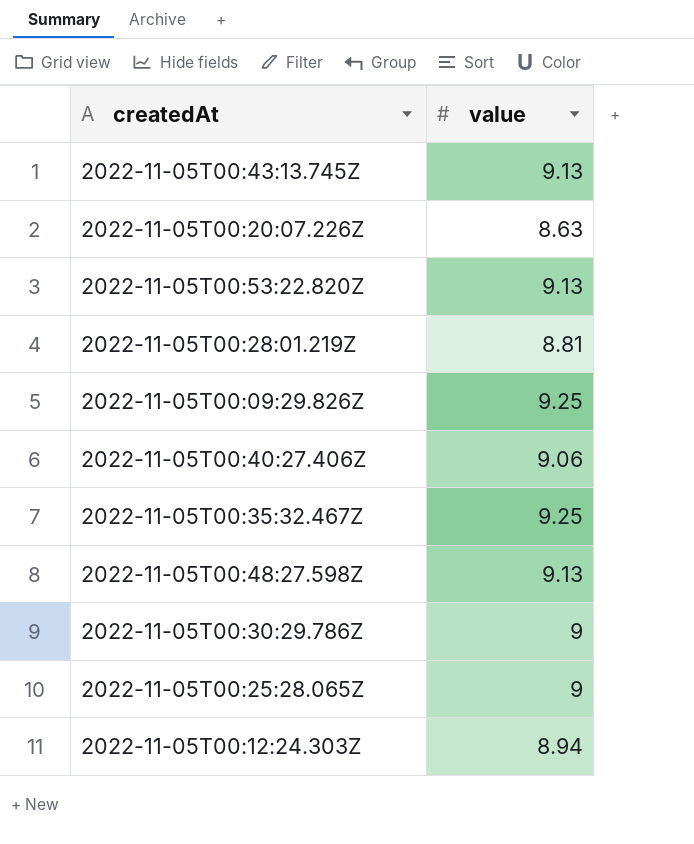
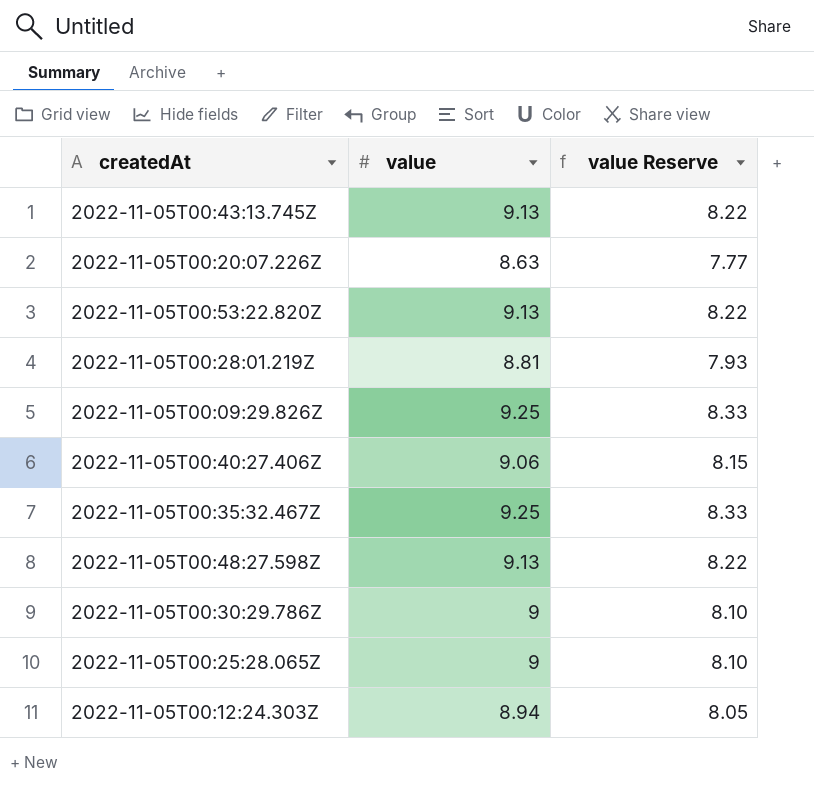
column value Reserve | formula: none -> [value] * 0.9

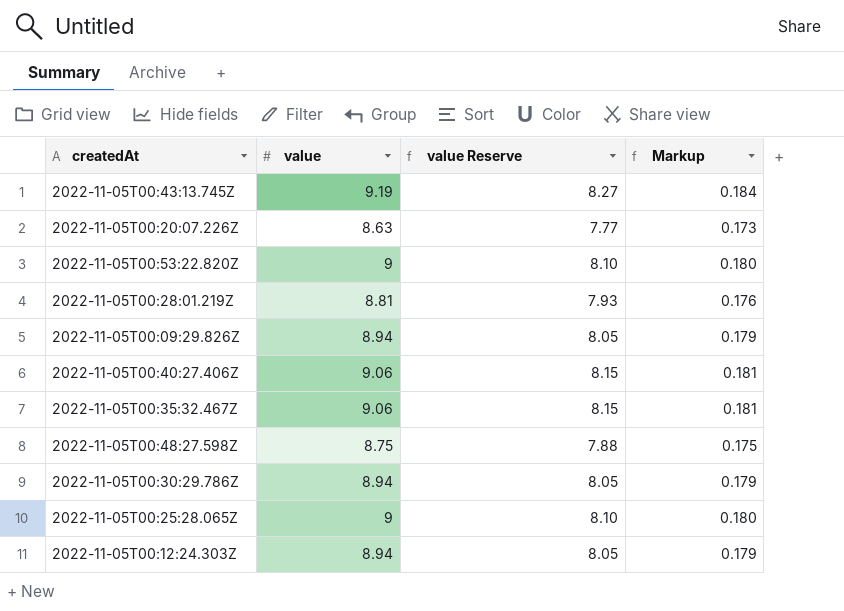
column Markup | formula: none -> [value] * 0.02
2022-11-05T00:43:13.745Z | value: 9.13 -> 9.19
2022-11-05T00:43:13.745Z | value Reserve: 8.22 -> 8.27
2022-11-05T00:53:22.820Z | value: 9.13 -> 9
2022-11-05T00:53:22.820Z | value Reserve: 8.22 -> 8.10
2022-11-05T00:09:29.826Z | value: 9.25 -> 8.94
2022-11-05T00:09:29.826Z | value Reserve: 8.33 -> 8.05
2022-11-05T00:35:32.467Z | value: 9.25 -> 9.06
2022-11-05T00:35:32.467Z | value Reserve: 8.33 -> 8.15
2022-11-05T00:48:27.598Z | value: 9.13 -> 8.75
2022-11-05T00:48:27.598Z | value Reserve: 8.22 -> 7.88
2022-11-05T00:30:29.786Z | value: 9 -> 8.94
2022-11-05T00:30:29.786Z | value Reserve: 8.10 -> 8.05

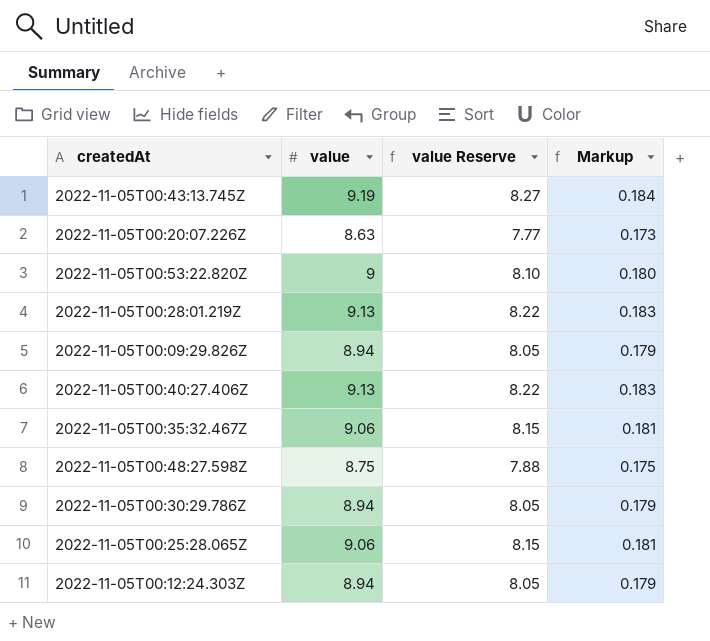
2022-11-05T00:28:01.219Z | value: 8.81 -> 9.13
2022-11-05T00:28:01.219Z | value Reserve: 7.93 -> 8.22
2022-11-05T00:28:01.219Z | Markup: 0.176 -> 0.183
2022-11-05T00:40:27.406Z | value: 9.06 -> 9.13
2022-11-05T00:40:27.406Z | value Reserve: 8.15 -> 8.22
2022-11-05T00:40:27.406Z | Markup: 0.181 -> 0.183
2022-11-05T00:25:28.065Z | value: 9 -> 9.06
2022-11-05T00:25:28.065Z | value Reserve: 8.10 -> 8.15
2022-11-05T00:25:28.065Z | Markup: 0.180 -> 0.181

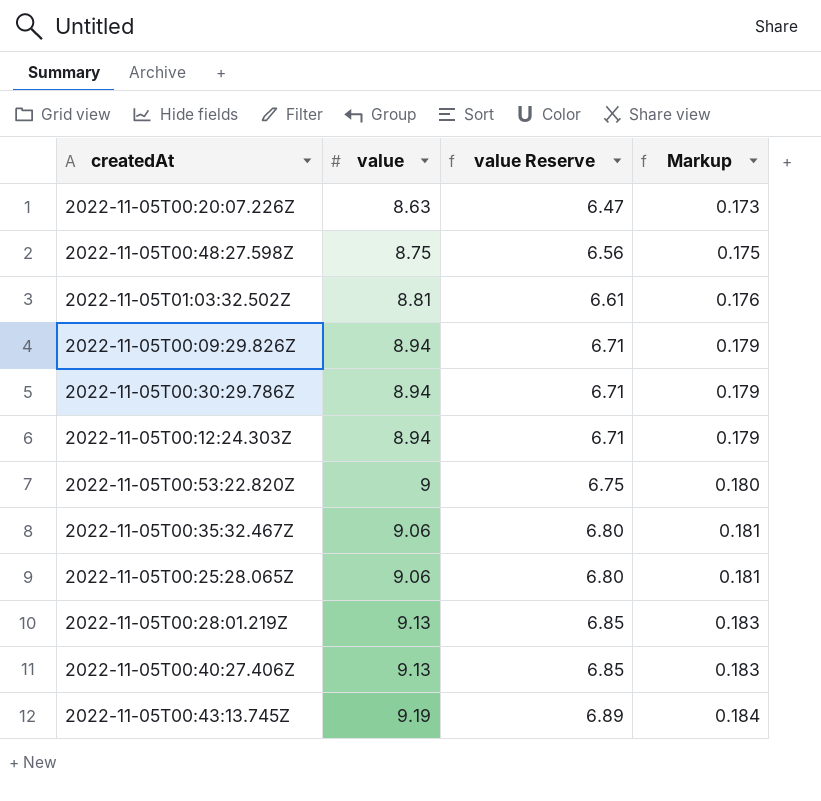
row order: none -> value ascending
column value Reserve | formula: [value] * 0.9 -> [value] * 0.75
row 2022-11-05T01:03:32.502Z: none -> 8.81 | 6.61 | 0.176

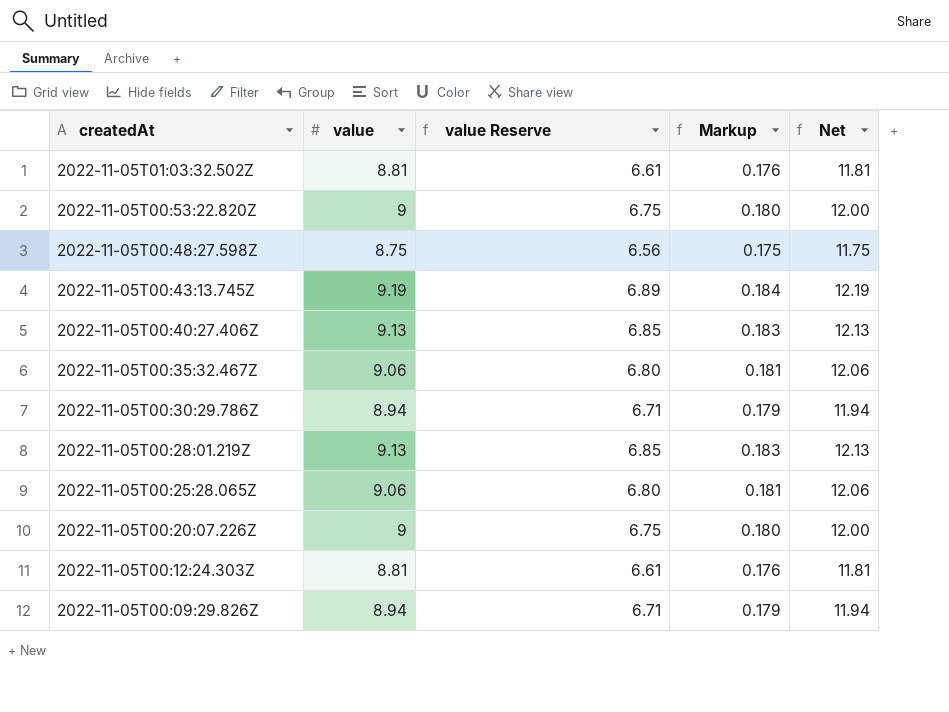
row order: value ascending -> createdAt descending
column Net | formula: none -> [value] + 3
2022-11-05T00:20:07.226Z | value: 8.63 -> 9
2022-11-05T00:20:07.226Z | value Reserve: 6.47 -> 6.75
2022-11-05T00:20:07.226Z | Markup: 0.173 -> 0.180
2022-11-05T00:12:24.303Z | value: 8.94 -> 8.81
2022-11-05T00:12:24.303Z | value Reserve: 6.71 -> 6.61
2022-11-05T00:12:24.303Z | Markup: 0.179 -> 0.176

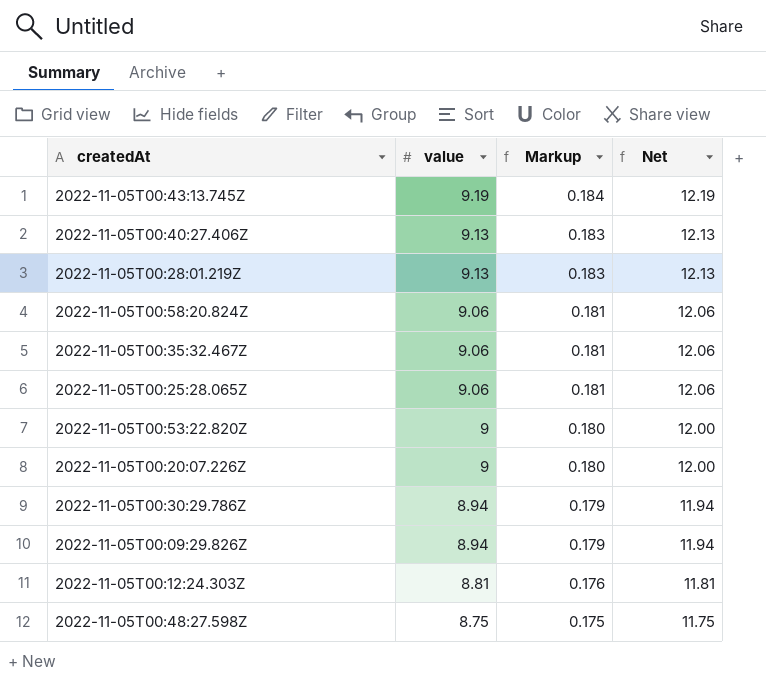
row order: createdAt descending -> value descending
column value Reserve | formula: [value] * 0.75 -> none
row 2022-11-05T01:03:32.502Z: 8.81 | 6.61 | 0.176 | 11.81 -> none
row 2022-11-05T00:58:20.824Z: none -> 9.06 | 0.181 | 12.06

